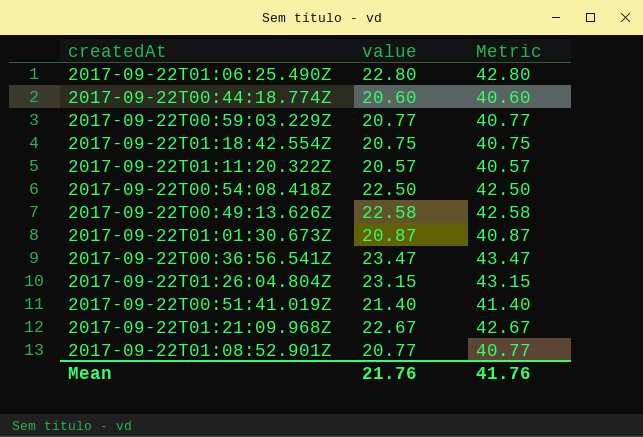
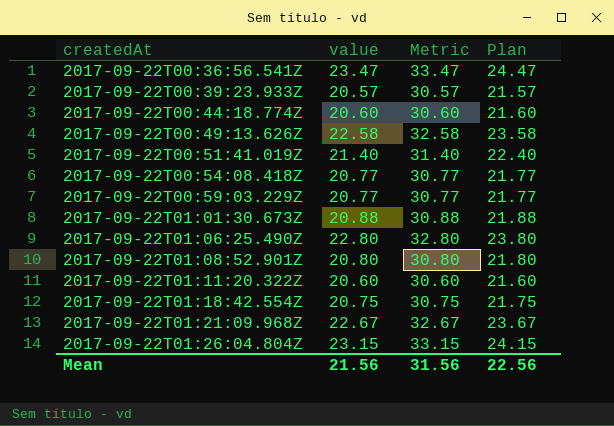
row order: none -> createdAt ascending
column Metric | formula: [value] + 20 -> [value] + 10
column Plan | formula: none -> [value] + 1
row 2017-09-22T00:39:23.933Z: none -> 20.57 | 30.57 | 21.57
2017-09-22T00:54:08.418Z | value: 22.50 -> 20.77
2017-09-22T01:01:30.673Z | value: 20.87 -> 20.88
2017-09-22T01:08:52.901Z | value: 20.77 -> 20.80
2017-09-22T01:11:20.322Z | value: 20.57 -> 20.60
Mean | value: 21.76 -> 21.56
Mean | Metric: 41.76 -> 31.56

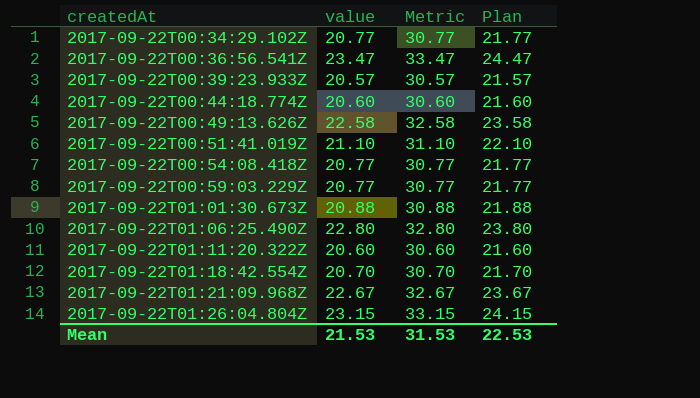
row 2017-09-22T01:08:52.901Z: 20.80 | 30.80 | 21.80 -> none
row 2017-09-22T00:34:29.102Z: none -> 20.77 | 30.77 | 21.77
2017-09-22T00:51:41.019Z | value: 21.40 -> 21.10
2017-09-22T00:51:41.019Z | Metric: 31.40 -> 31.10
2017-09-22T00:51:41.019Z | Plan: 22.40 -> 22.10
2017-09-22T01:18:42.554Z | value: 20.75 -> 20.70
2017-09-22T01:18:42.554Z | Metric: 30.75 -> 30.70
2017-09-22T01:18:42.554Z | Plan: 21.75 -> 21.70
Mean | value: 21.56 -> 21.53
Mean | Metric: 31.56 -> 31.53
Mean | Plan: 22.56 -> 22.53

